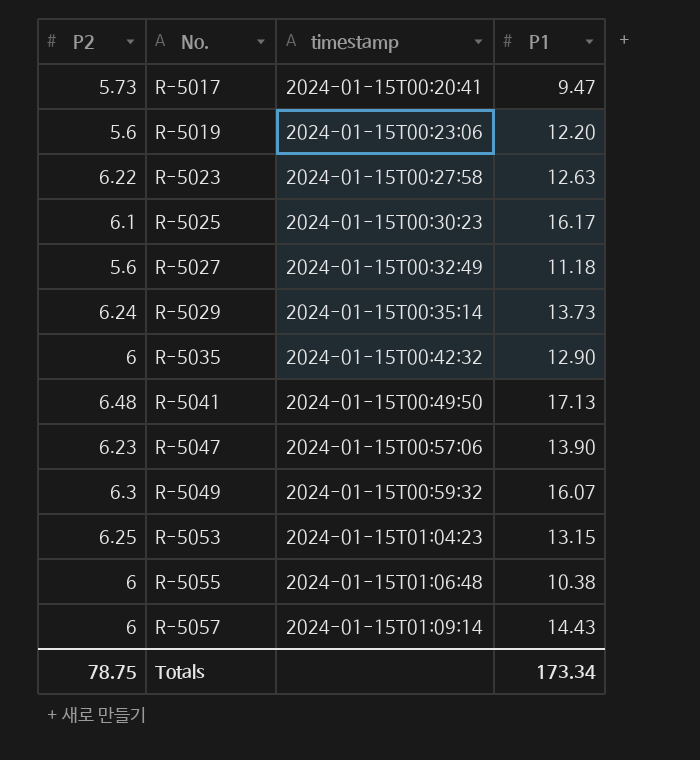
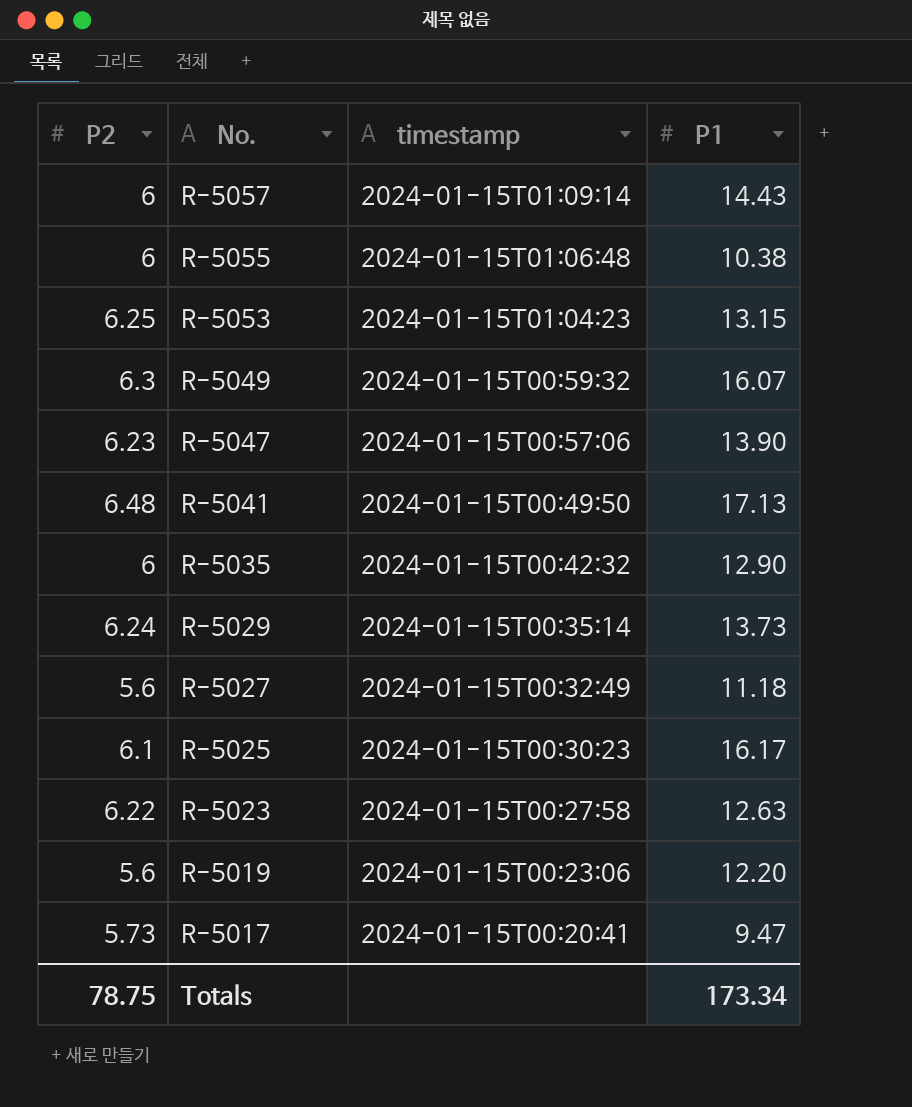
row order: No. ascending -> No. descending

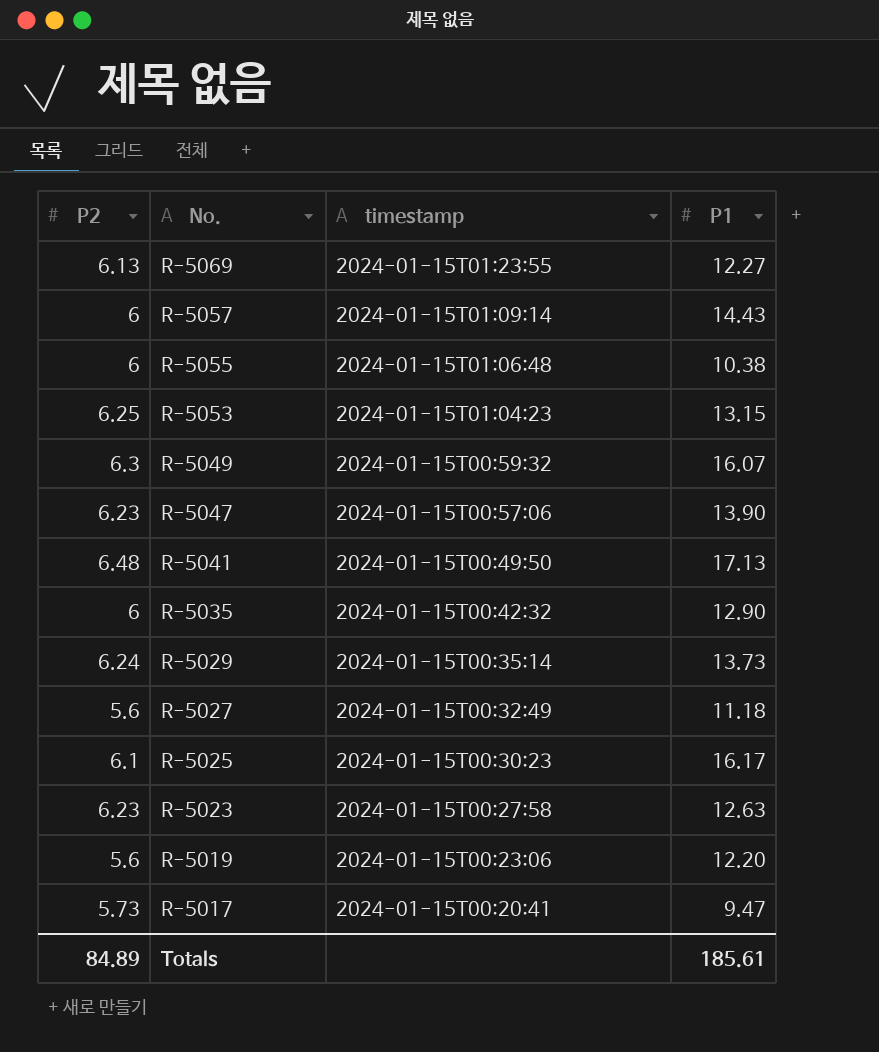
row R-5069: none -> 6.13 | 2024-01-15T01:23:55 | 12.27
R-5023 | P2: 6.22 -> 6.23
Totals | P2: 78.75 -> 84.89
Totals | P1: 173.34 -> 185.61

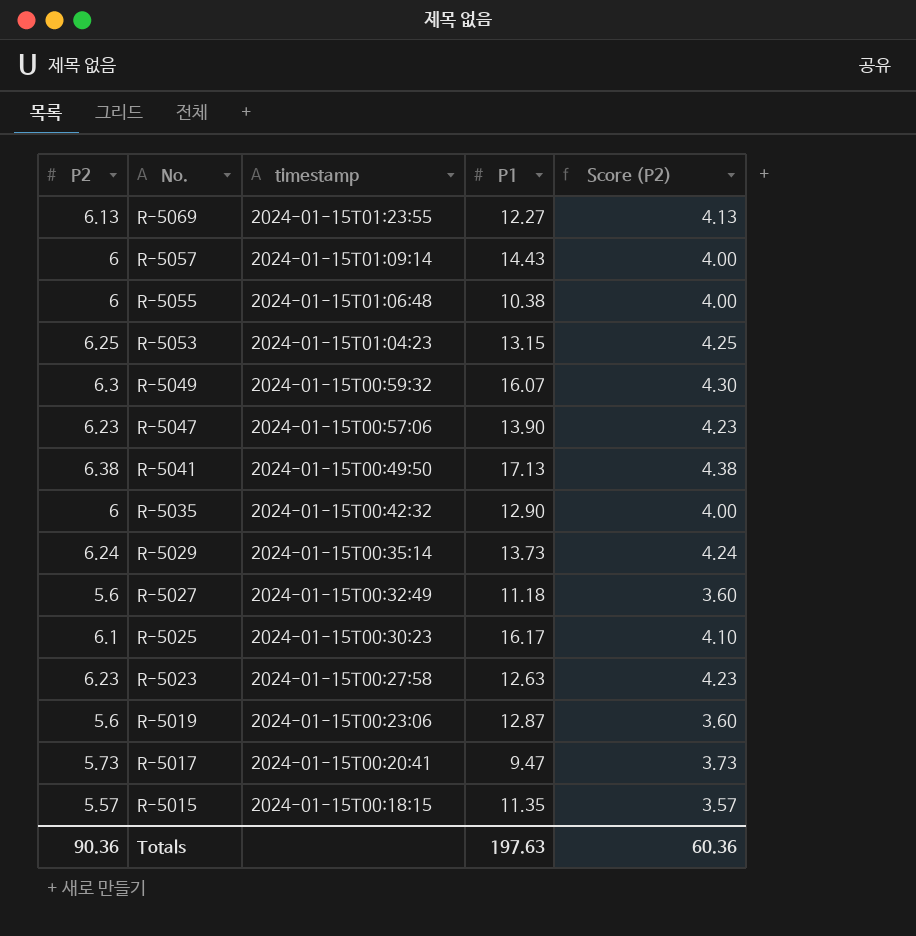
column Score (P2) | formula: none -> [P2] - 2
R-5041 | P2: 6.48 -> 6.38
R-5019 | P1: 12.20 -> 12.87
row R-5015: none -> 5.57 | 2024-01-15T00:18:15 | 11.35 | 3.57
Totals | P2: 84.89 -> 90.36
Totals | P1: 185.61 -> 197.63

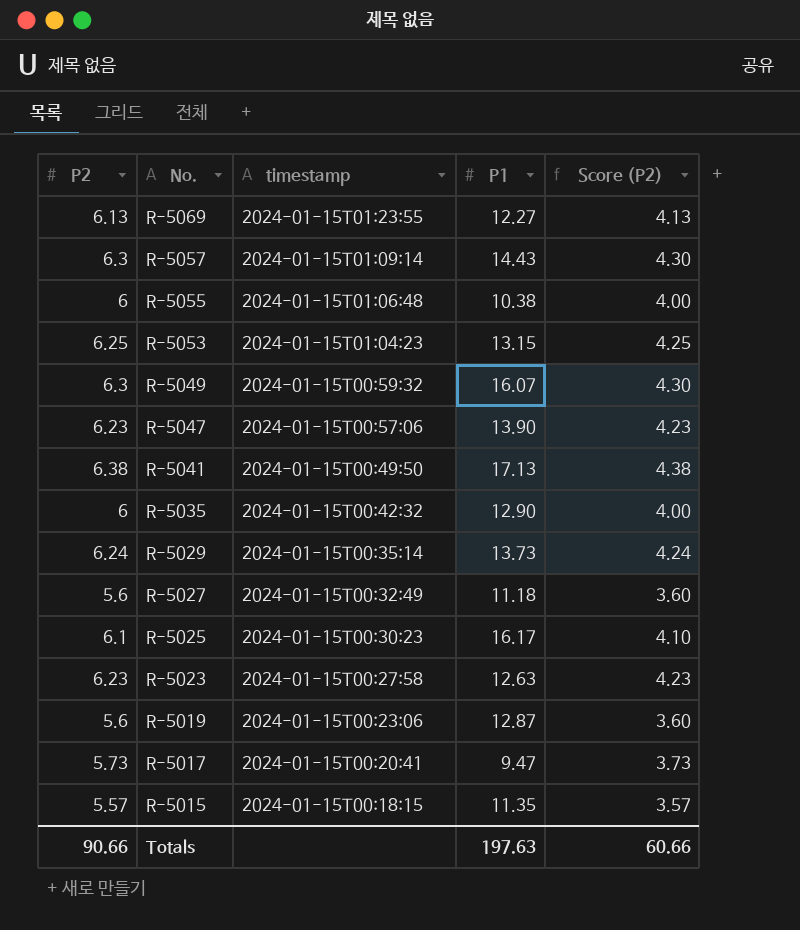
R-5057 | P2: 6 -> 6.3
R-5057 | Score (P2): 4.00 -> 4.30
Totals | P2: 90.36 -> 90.66
Totals | Score (P2): 60.36 -> 60.66

